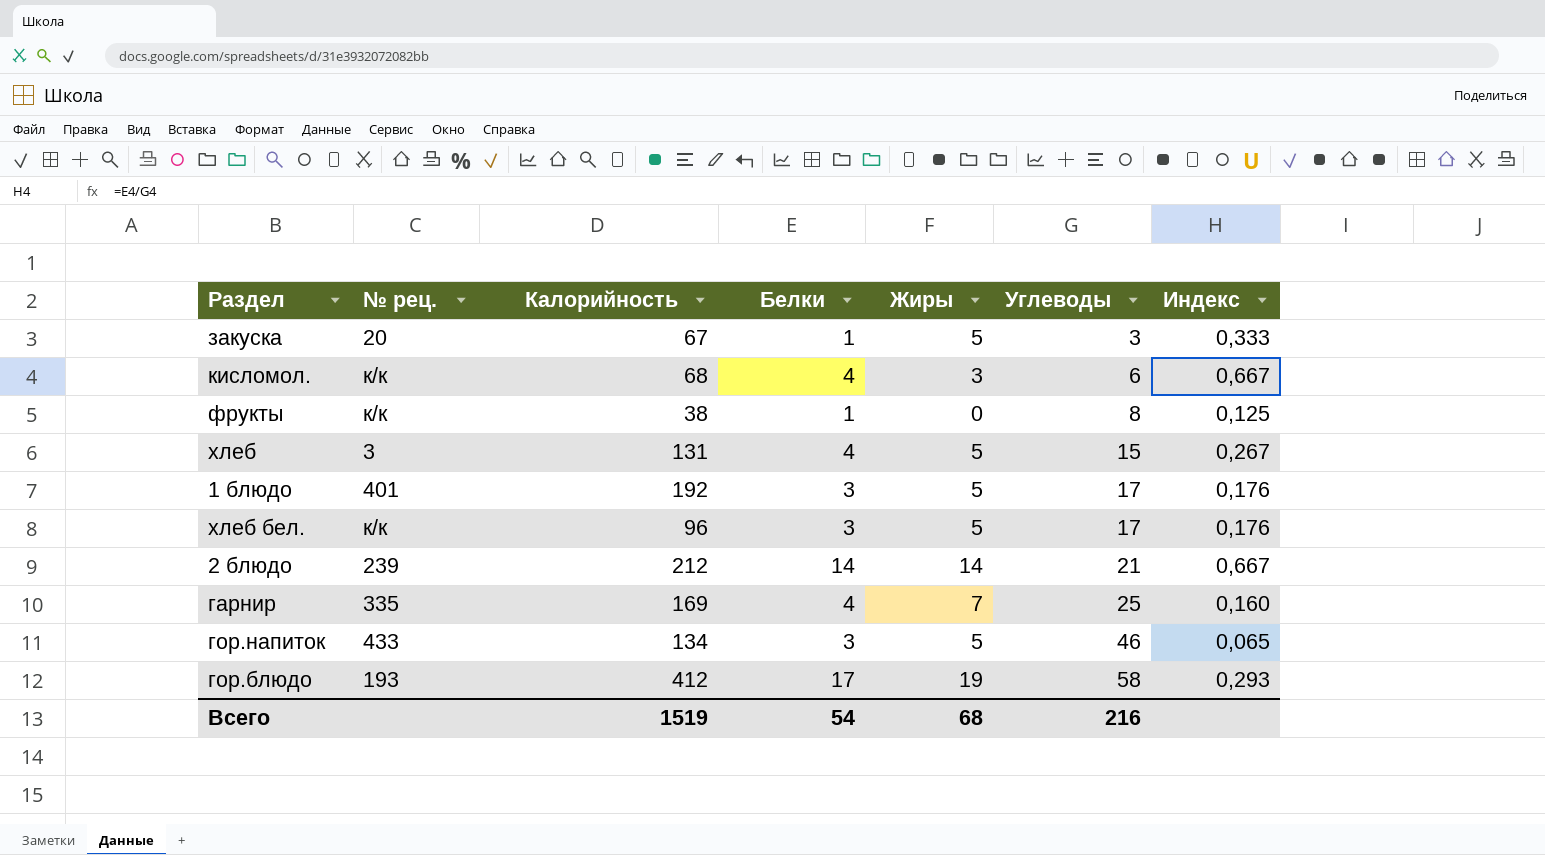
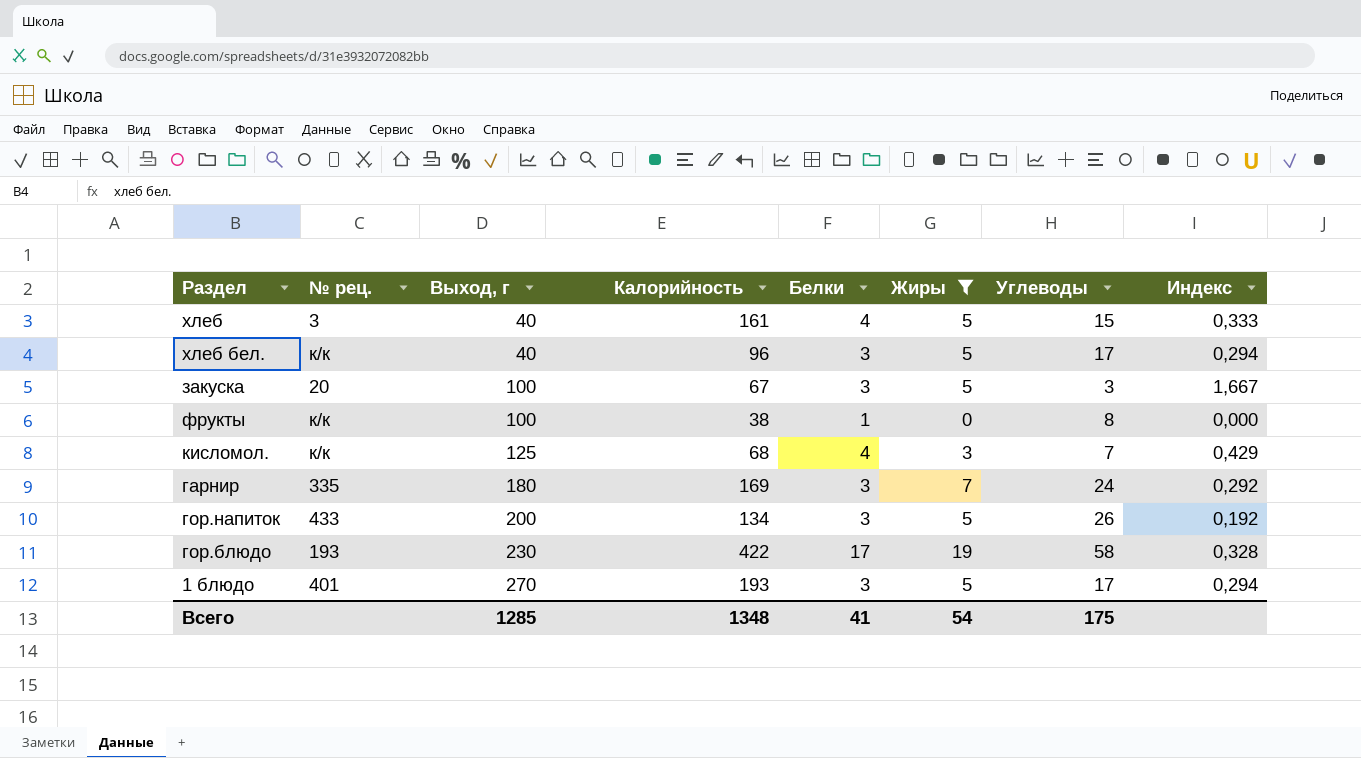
filter: none -> Жиры != 14
row order: Углеводы ascending -> Выход, г ascending
column Выход, г | position: none -> 3
column Индекс | formula: [Белки] / [Углеводы] -> [Жиры] / [Углеводы]
хлеб | Калорийность: 131 -> 161
закуска | Белки: 1 -> 3
кисломол. | Углеводы: 6 -> 7
гарнир | Белки: 4 -> 3
гарнир | Углеводы: 25 -> 24
гор.напиток | Углеводы: 46 -> 26
гор.блюдо | Калорийность: 412 -> 422
1 блюдо | Калорийность: 192 -> 193
Всего | Калорийность: 1519 -> 1348
Всего | Белки: 54 -> 41
Всего | Жиры: 68 -> 54
Всего | Углеводы: 216 -> 175

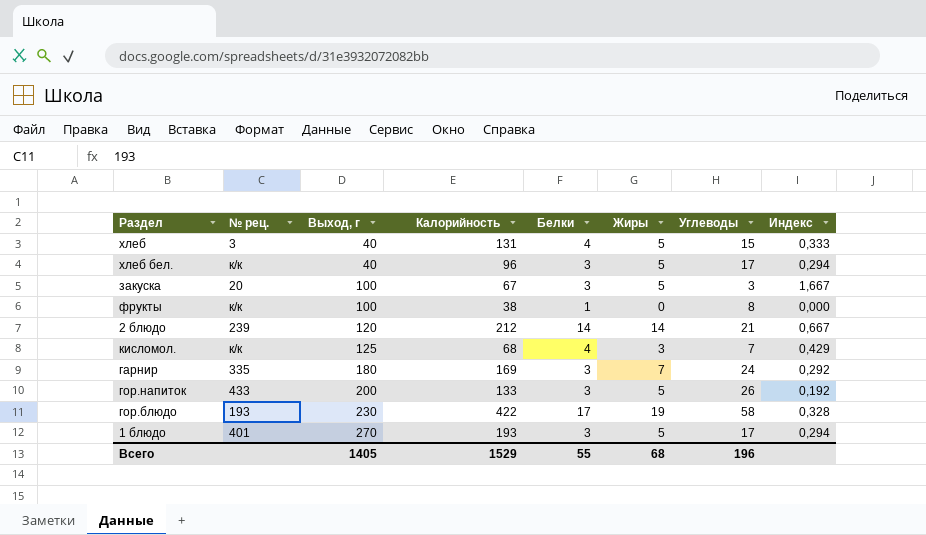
filter: Жиры != 14 -> none
хлеб | Калорийность: 161 -> 131
гор.напиток | Калорийность: 134 -> 133
Всего | Выход, г: 1285 -> 1405
Всего | Калорийность: 1348 -> 1529
Всего | Белки: 41 -> 55
Всего | Жиры: 54 -> 68
Всего | Углеводы: 175 -> 196

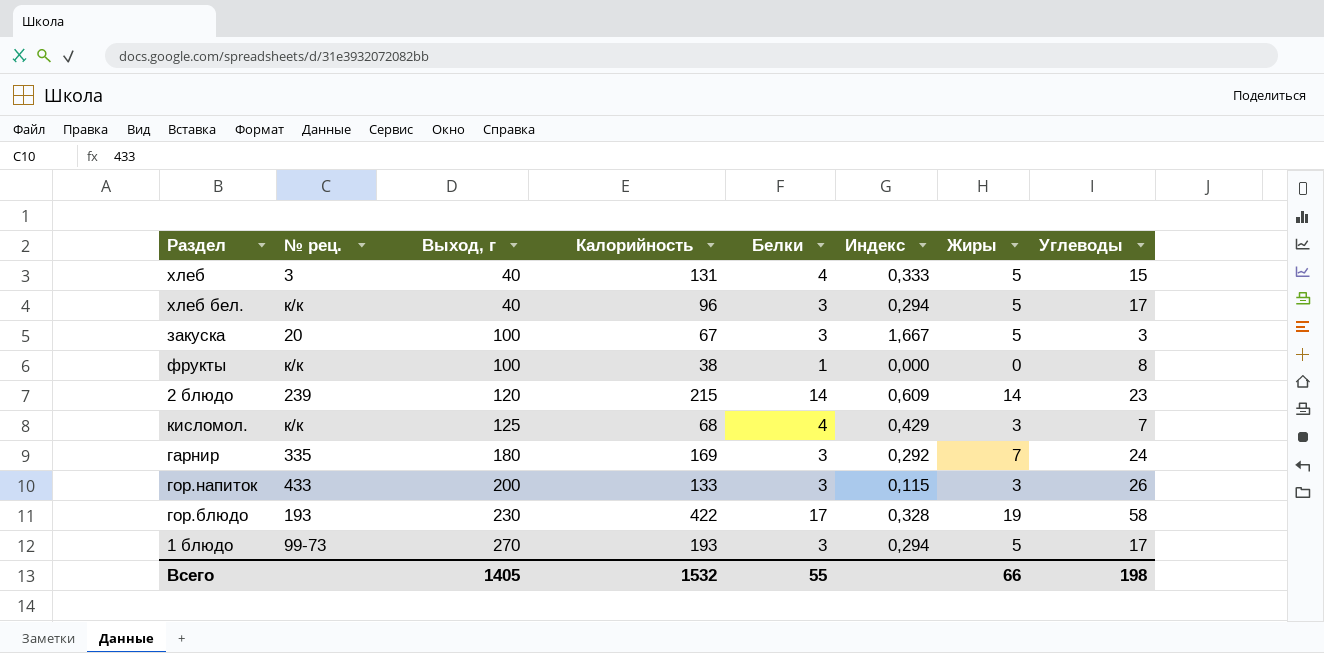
column Индекс | position: 8 -> 6
2 блюдо | Калорийность: 212 -> 215
2 блюдо | Индекс: 0,667 -> 0,609
2 блюдо | Углеводы: 21 -> 23
гор.напиток | Индекс: 0,192 -> 0,115
гор.напиток | Жиры: 5 -> 3
1 блюдо | № рец.: 401 -> 99-73
Всего | Калорийность: 1529 -> 1532
Всего | Жиры: 68 -> 66
Всего | Углеводы: 196 -> 198

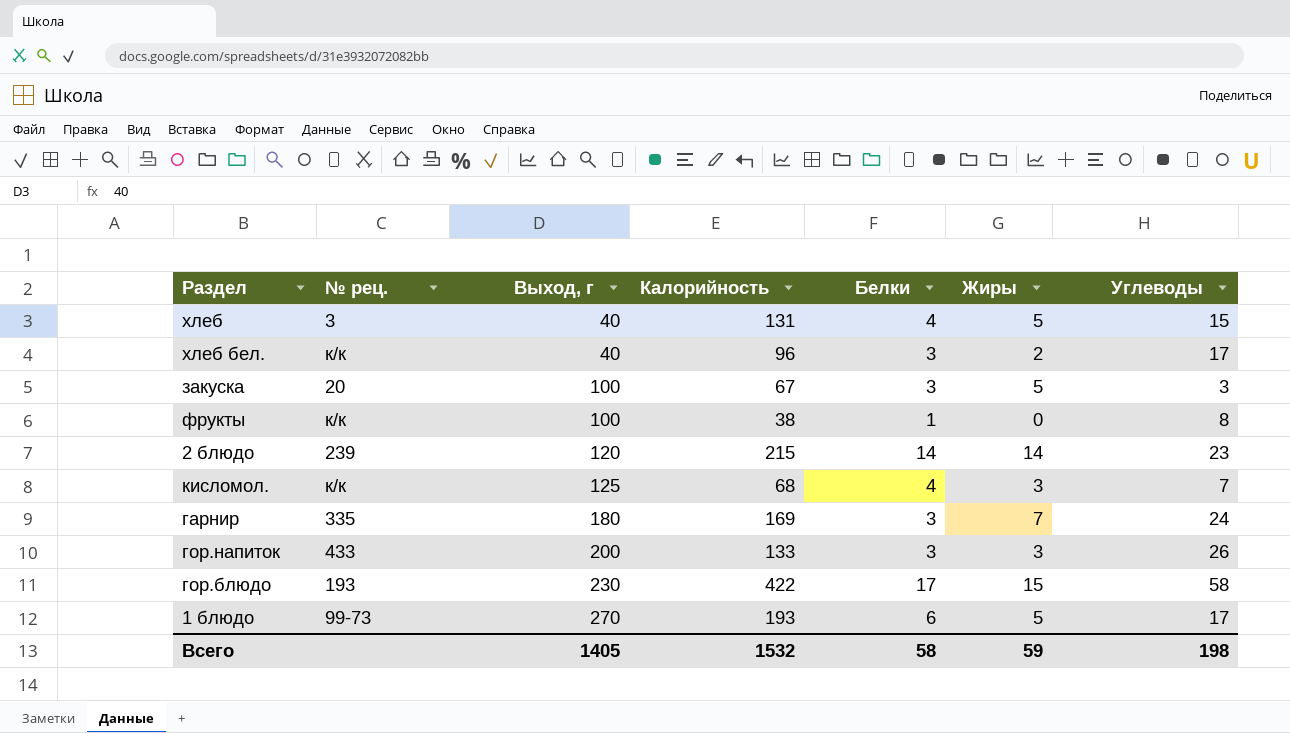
column Индекс | formula: [Жиры] / [Углеводы] -> none
хлеб бел. | Жиры: 5 -> 2
гор.блюдо | Жиры: 19 -> 15
1 блюдо | Белки: 3 -> 6
Всего | Белки: 55 -> 58
Всего | Жиры: 66 -> 59

